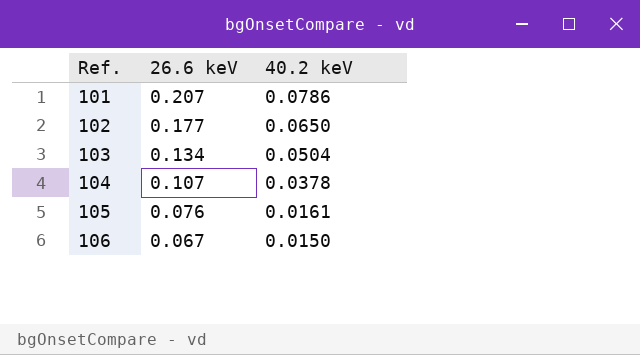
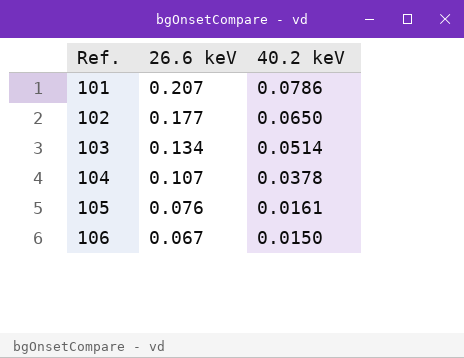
103 | 40.2 keV: 0.0504 -> 0.0514

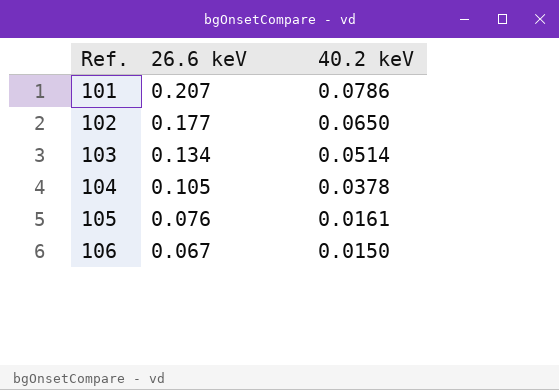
104 | 26.6 keV: 0.107 -> 0.105

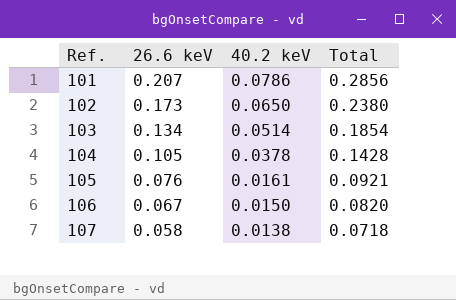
column Total | formula: none -> [26.6 keV] + [40.2 keV]
102 | 26.6 keV: 0.177 -> 0.173
row 107: none -> 0.058 | 0.0138 | 0.0718

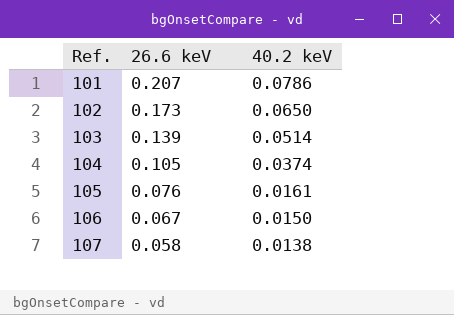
column Total | formula: [26.6 keV] + [40.2 keV] -> none
103 | 26.6 keV: 0.134 -> 0.139
104 | 40.2 keV: 0.0378 -> 0.0374

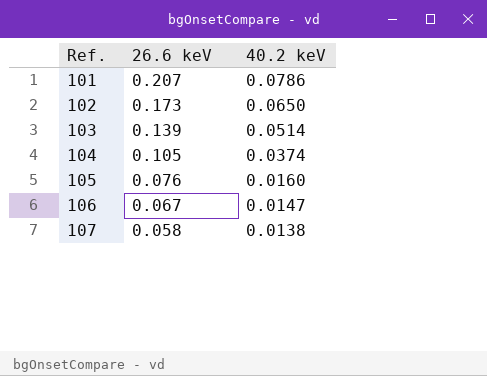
105 | 40.2 keV: 0.0161 -> 0.0160
106 | 40.2 keV: 0.0150 -> 0.0147

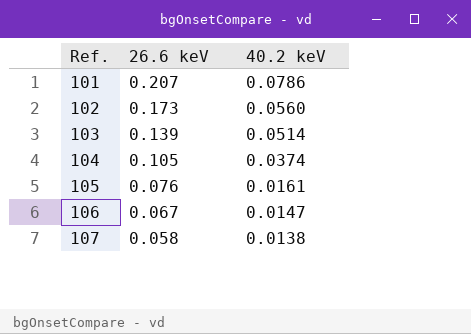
102 | 40.2 keV: 0.0650 -> 0.0560
105 | 40.2 keV: 0.0160 -> 0.0161

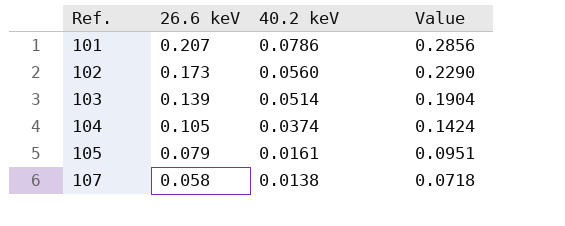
column Value | formula: none -> [26.6 keV] + [40.2 keV]
row 106: 0.067 | 0.0147 -> none
105 | 26.6 keV: 0.076 -> 0.079

